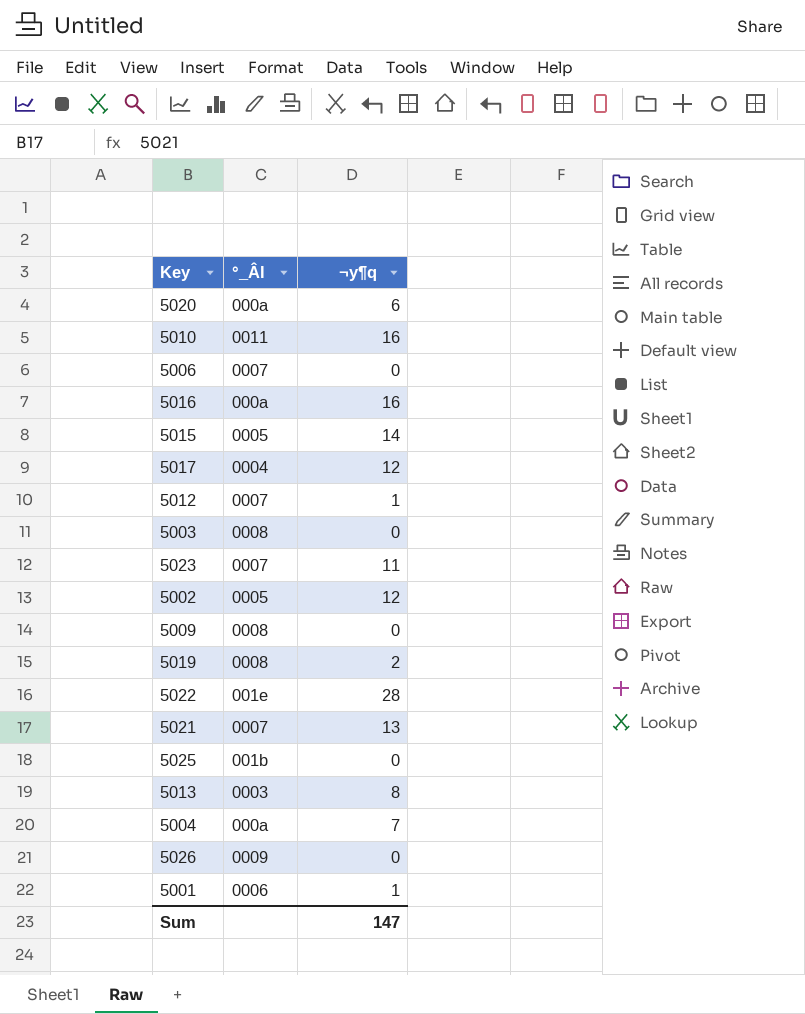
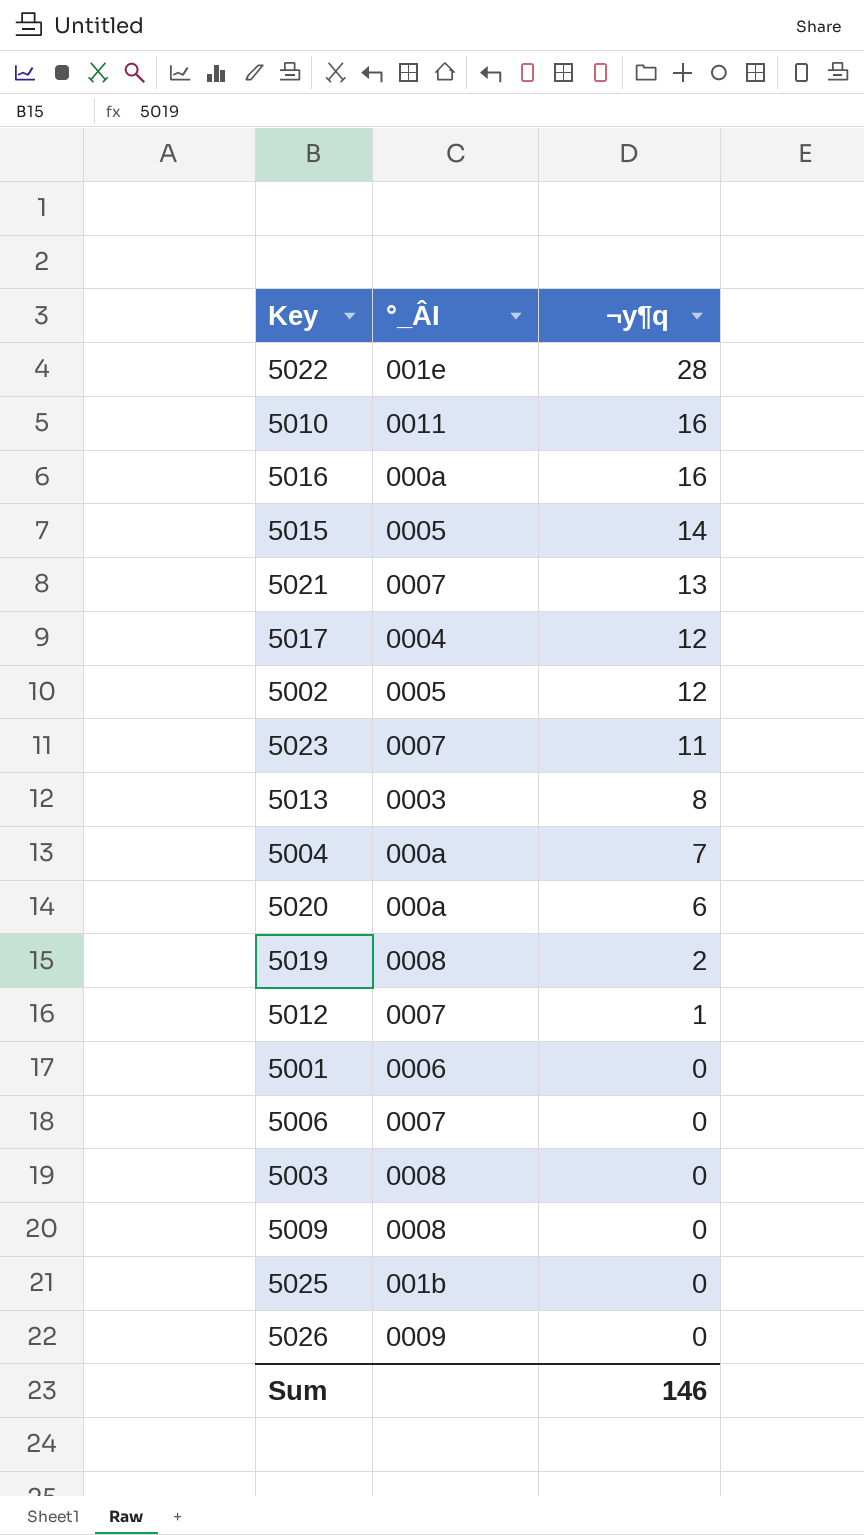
row order: none -> ¬y¶q descending
5001 | ¬y¶q: 1 -> 0
Sum | ¬y¶q: 147 -> 146

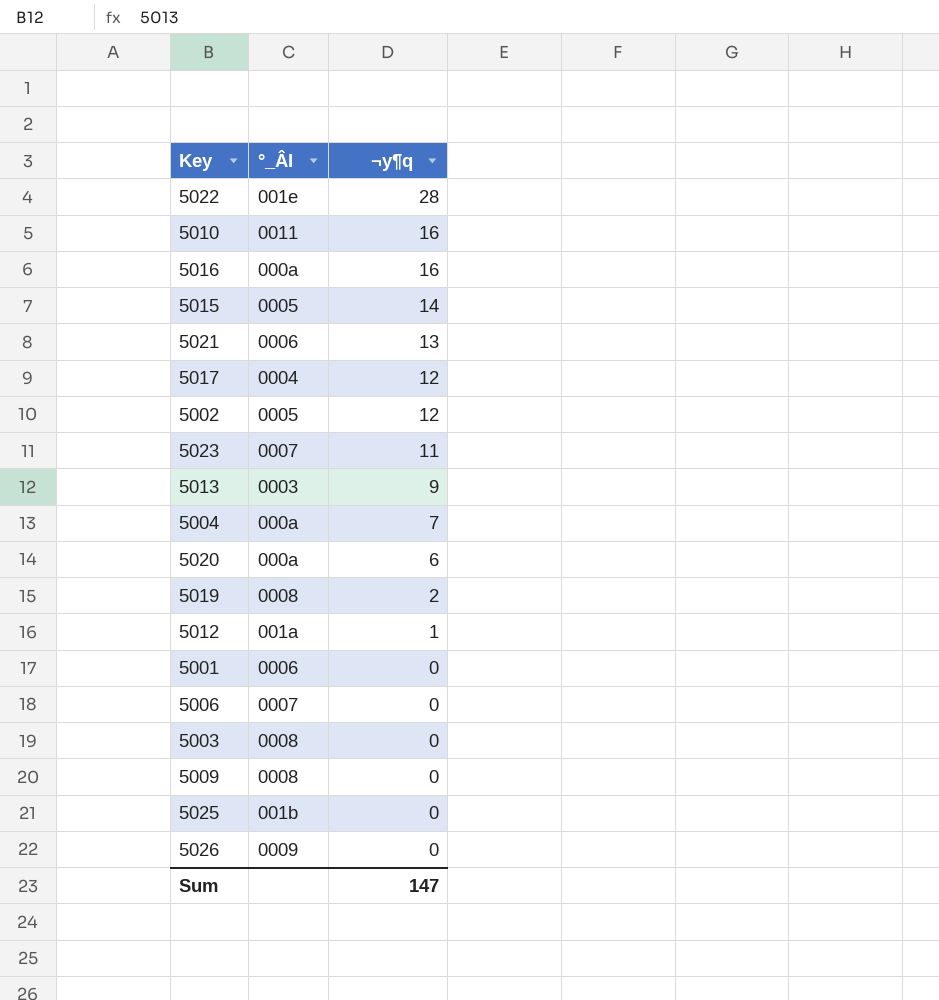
5021 | °_ÂI: 0007 -> 0006
5013 | ¬y¶q: 8 -> 9
5012 | °_ÂI: 0007 -> 001a
Sum | ¬y¶q: 146 -> 147

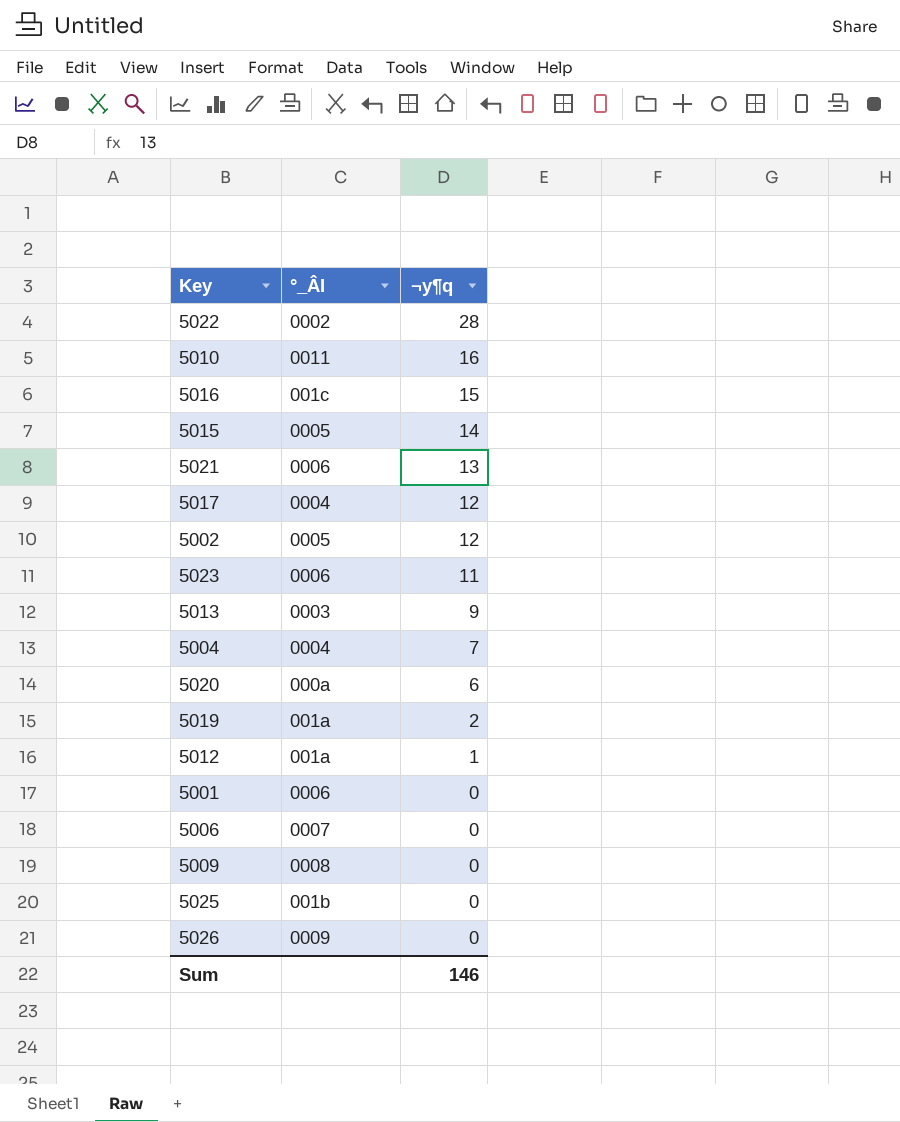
row 5003: 0008 | 0 -> none
5022 | °_ÂI: 001e -> 0002
5016 | °_ÂI: 000a -> 001c
5016 | ¬y¶q: 16 -> 15
5023 | °_ÂI: 0007 -> 0006
5004 | °_ÂI: 000a -> 0004
5019 | °_ÂI: 0008 -> 001a
Sum | ¬y¶q: 147 -> 146

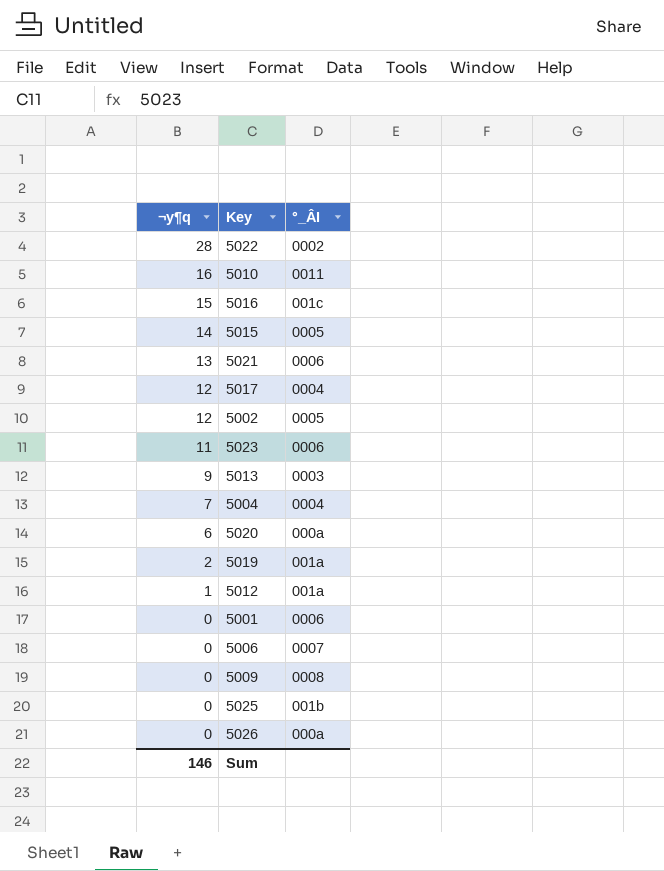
column ¬y¶q | position: 3 -> 1
5026 | °_ÂI: 0009 -> 000a

